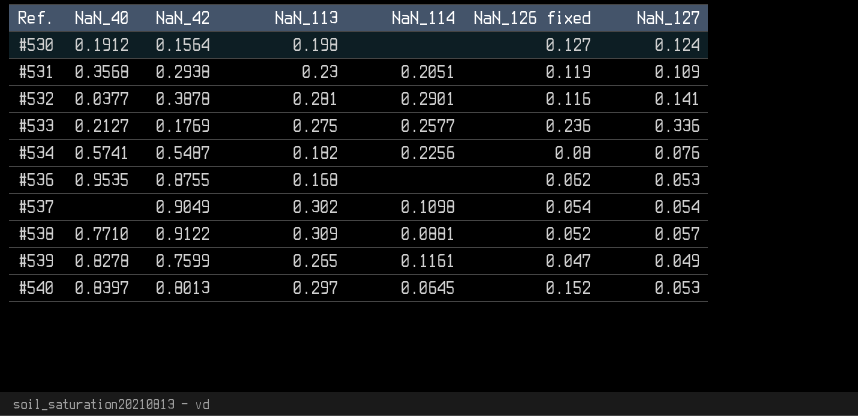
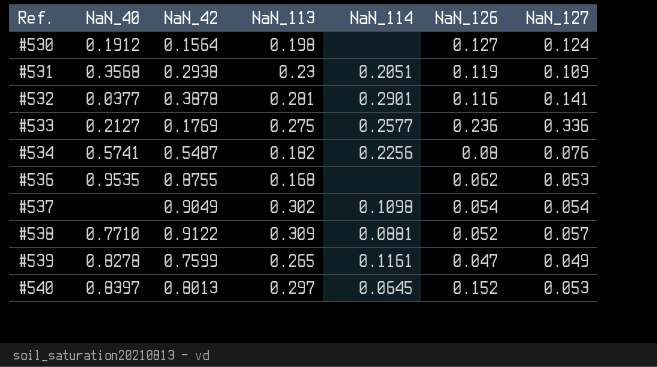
column name: NaN_126 fixed -> NaN_126

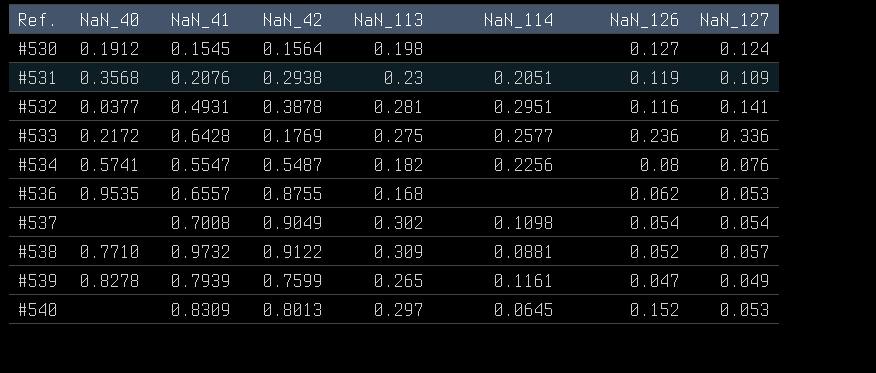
column NaN_41 | position: none -> 3
#532 | NaN_114: 0.2901 -> 0.2951
#533 | NaN_40: 0.2127 -> 0.2172
#540 | NaN_40: 0.8397 -> none

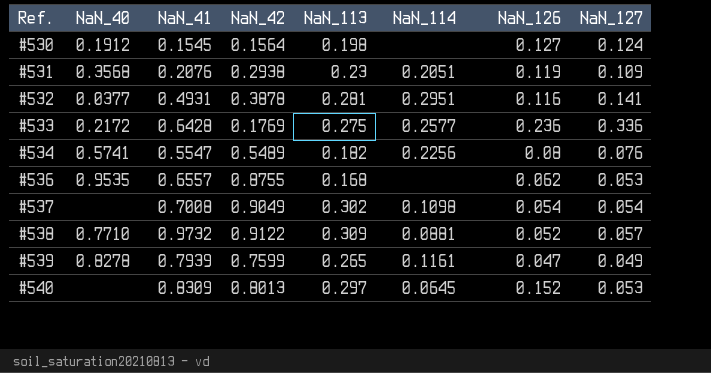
#534 | NaN_42: 0.5487 -> 0.5489

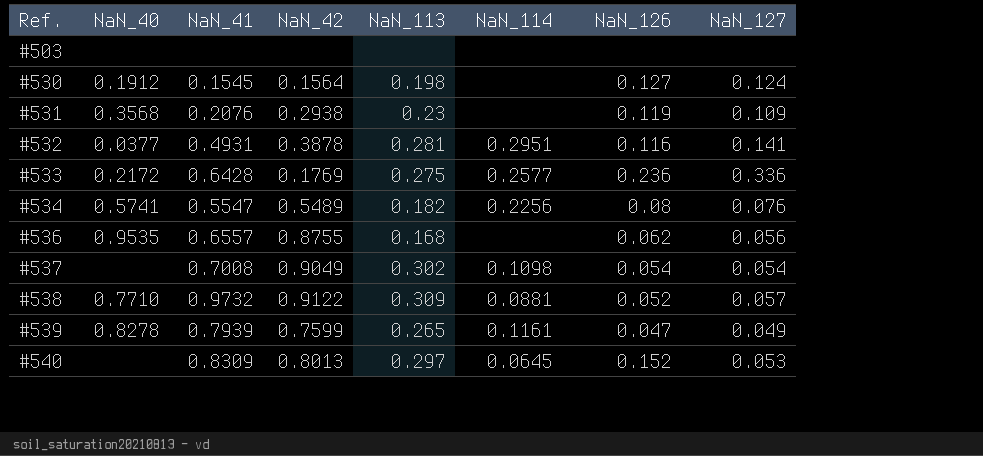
row #503: none -> none | none | none | none | none | none | none
#531 | NaN_114: 0.2051 -> none
#536 | NaN_127: 0.053 -> 0.056

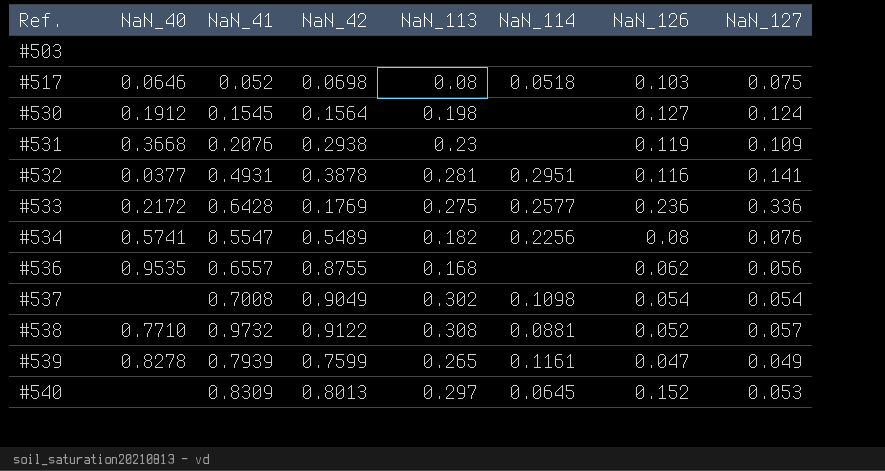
row #517: none -> 0.0646 | 0.052 | 0.0698 | 0.08 | 0.0518 | 0.103 | 0.075
#531 | NaN_40: 0.3568 -> 0.3668
#538 | NaN_113: 0.309 -> 0.308

